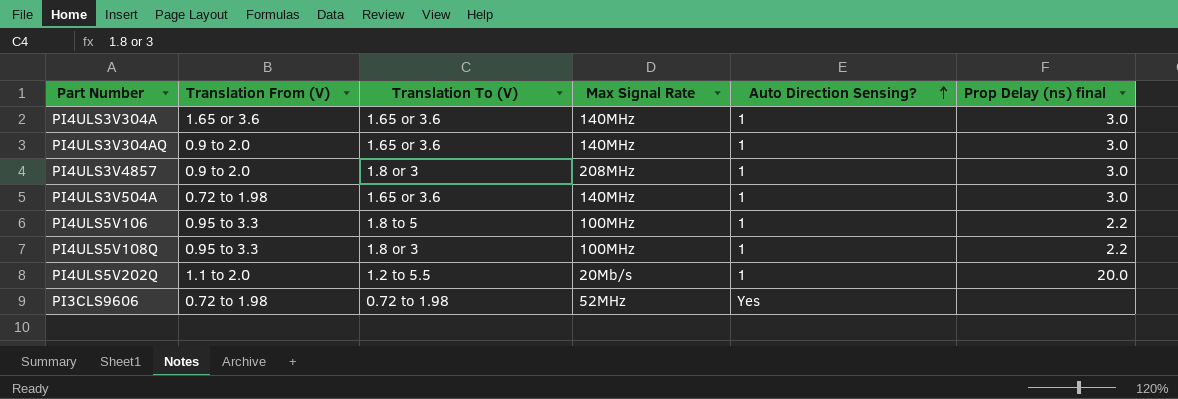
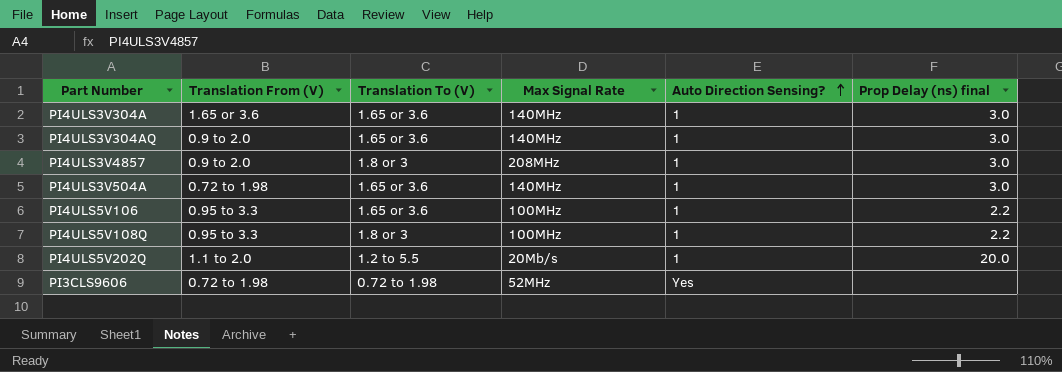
PI4ULS5V106 | Translation To (V): 1.8 to 5 -> 1.65 or 3.6

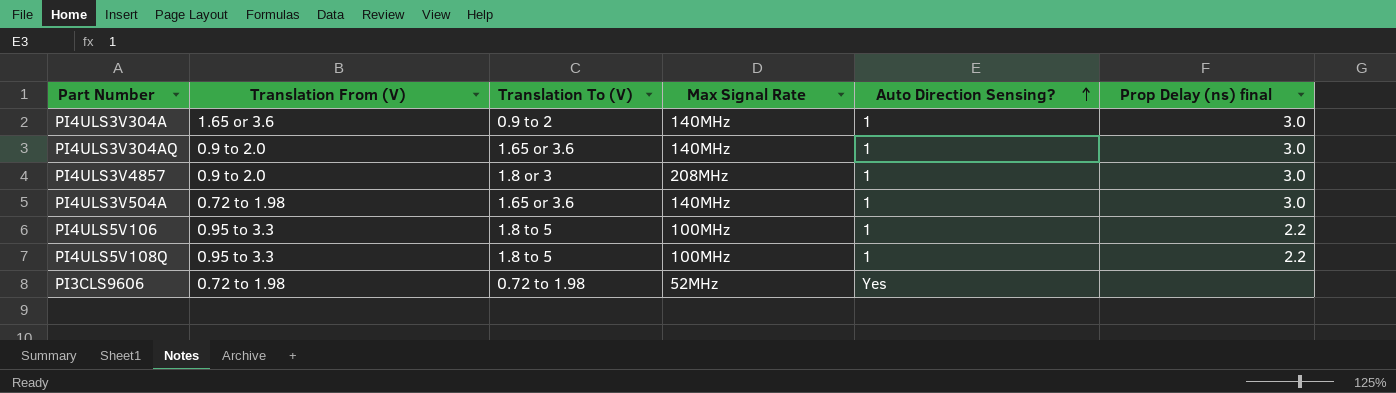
row PI4ULS5V202Q: 1.1 to 2.0 | 1.2 to 5.5 | 20Mb/s | 1 | 20.0 -> none
PI4ULS3V304A | Translation To (V): 1.65 or 3.6 -> 0.9 to 2
PI4ULS5V106 | Translation To (V): 1.65 or 3.6 -> 1.8 to 5
PI4ULS5V108Q | Translation To (V): 1.8 or 3 -> 1.8 to 5

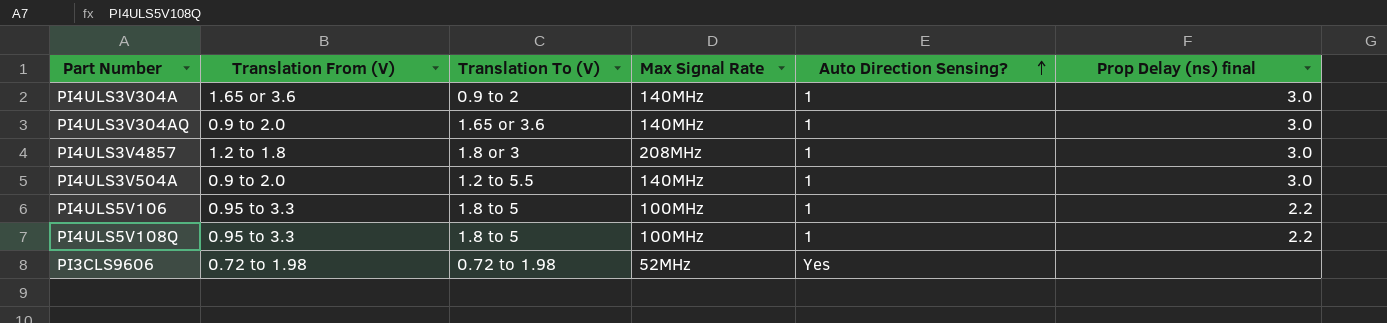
PI4ULS3V4857 | Translation From (V): 0.9 to 2.0 -> 1.2 to 1.8
PI4ULS3V504A | Translation From (V): 0.72 to 1.98 -> 0.9 to 2.0
PI4ULS3V504A | Translation To (V): 1.65 or 3.6 -> 1.2 to 5.5

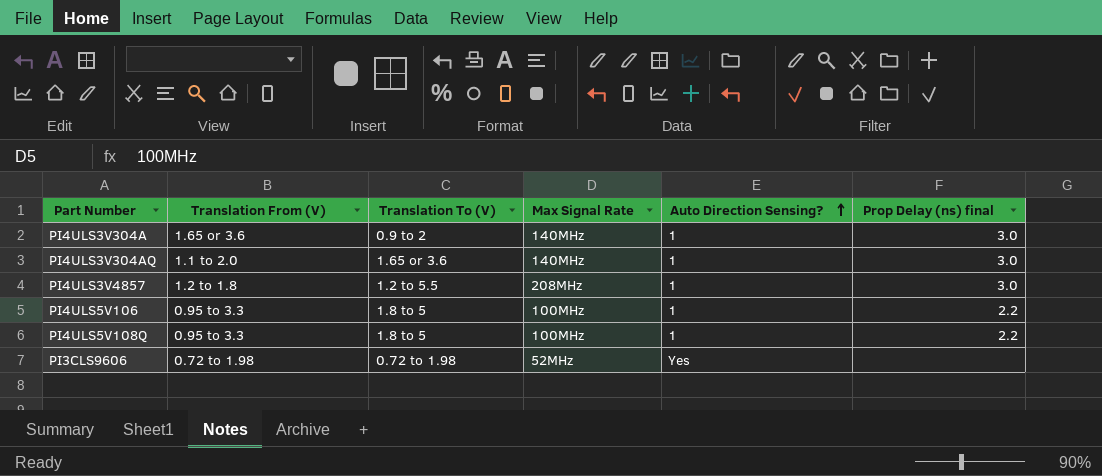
row PI4ULS3V504A: 0.9 to 2.0 | 1.2 to 5.5 | 140MHz | 1 | 3.0 -> none
PI4ULS3V304AQ | Translation From (V): 0.9 to 2.0 -> 1.1 to 2.0
PI4ULS3V4857 | Translation To (V): 1.8 or 3 -> 1.2 to 5.5

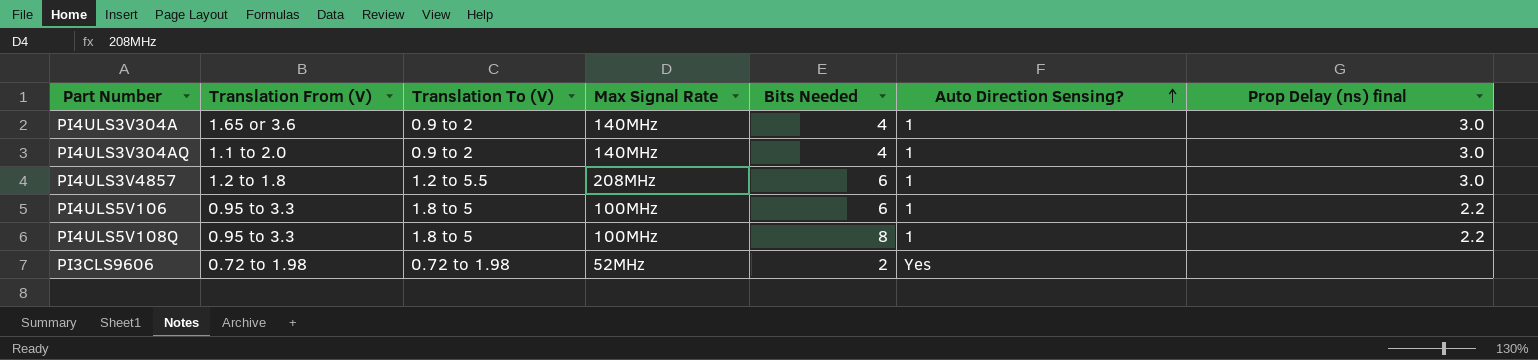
column Bits Needed | position: none -> 5
PI4ULS3V304AQ | Translation To (V): 1.65 or 3.6 -> 0.9 to 2

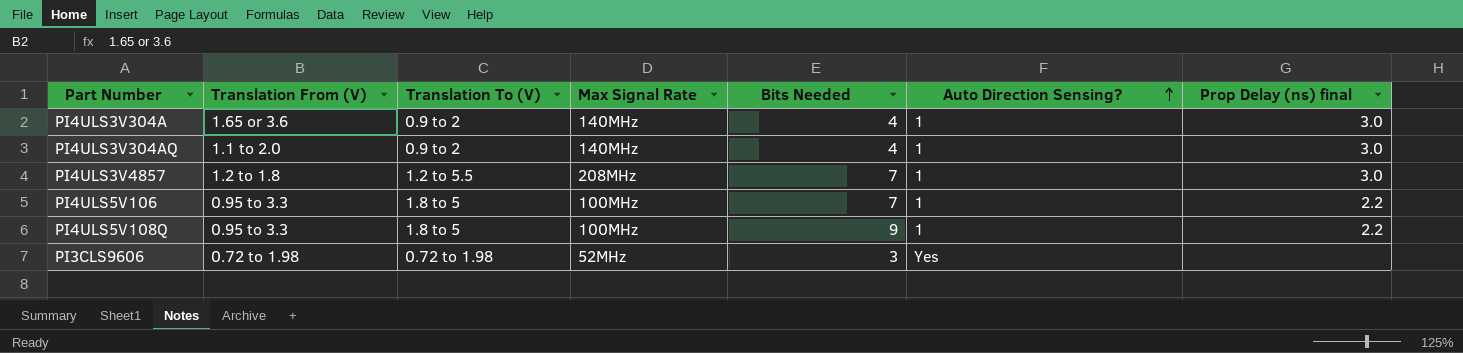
PI4ULS3V4857 | Bits Needed: 6 -> 7
PI4ULS5V106 | Bits Needed: 6 -> 7
PI4ULS5V108Q | Bits Needed: 8 -> 9
PI3CLS9606 | Bits Needed: 2 -> 3

